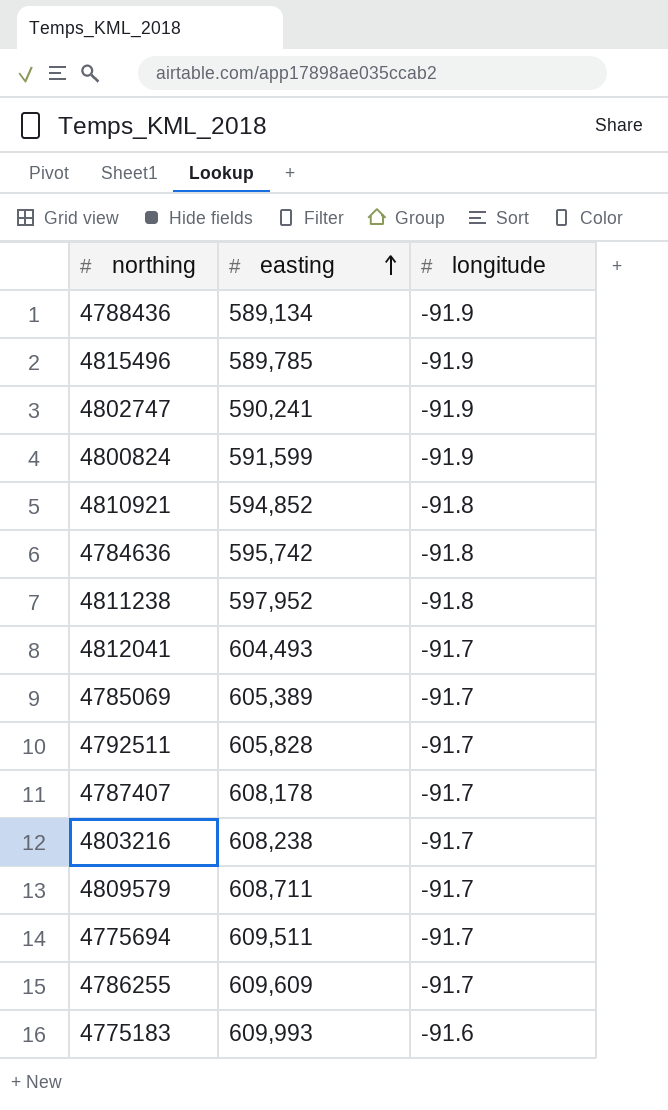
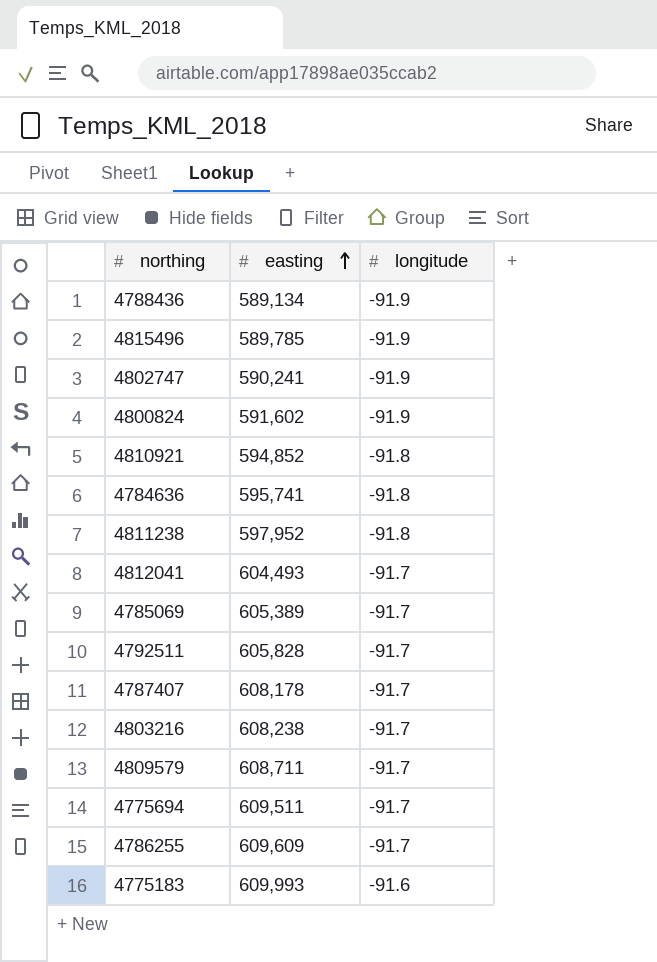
4800824 | easting: 591,599 -> 591,602
4784636 | easting: 595,742 -> 595,741

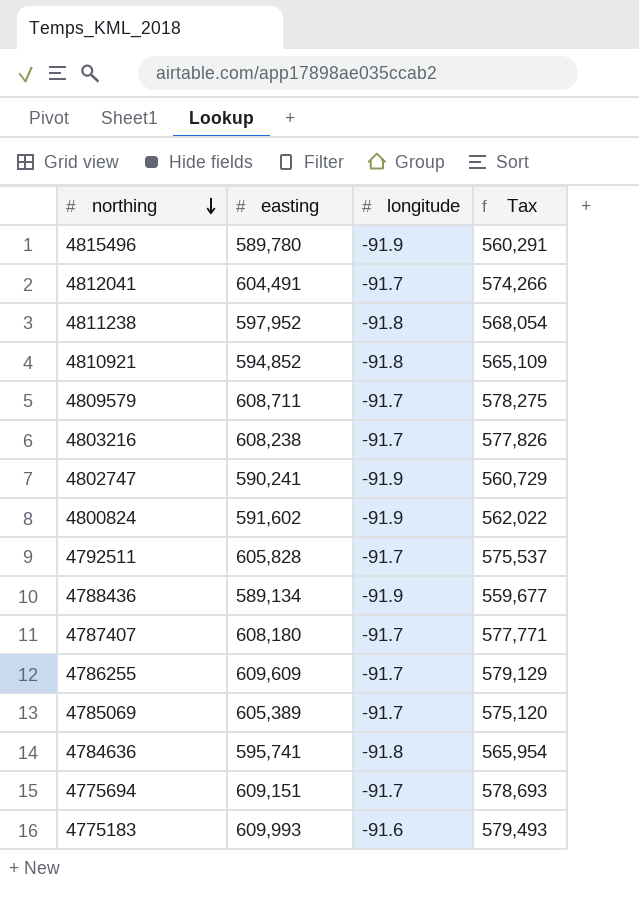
row order: easting ascending -> northing descending
column Tax | formula: none -> [easting] * 0.95
4815496 | easting: 589,785 -> 589,780
4812041 | easting: 604,493 -> 604,491
4787407 | easting: 608,178 -> 608,180
4775694 | easting: 609,511 -> 609,151

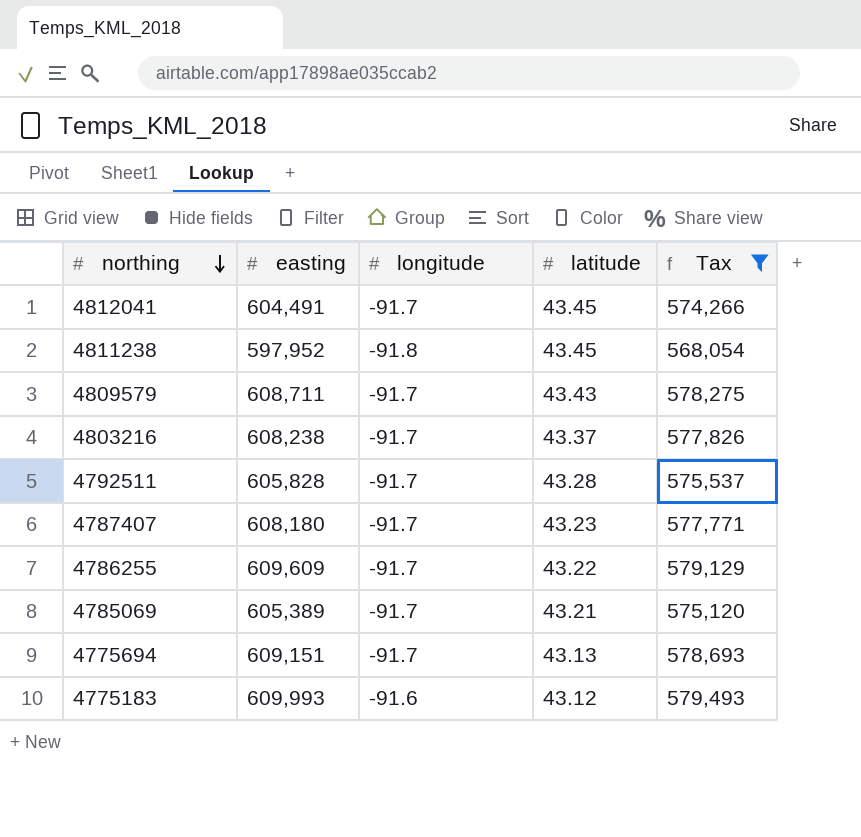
filter: none -> Tax >= 568,054
column latitude | position: none -> 4

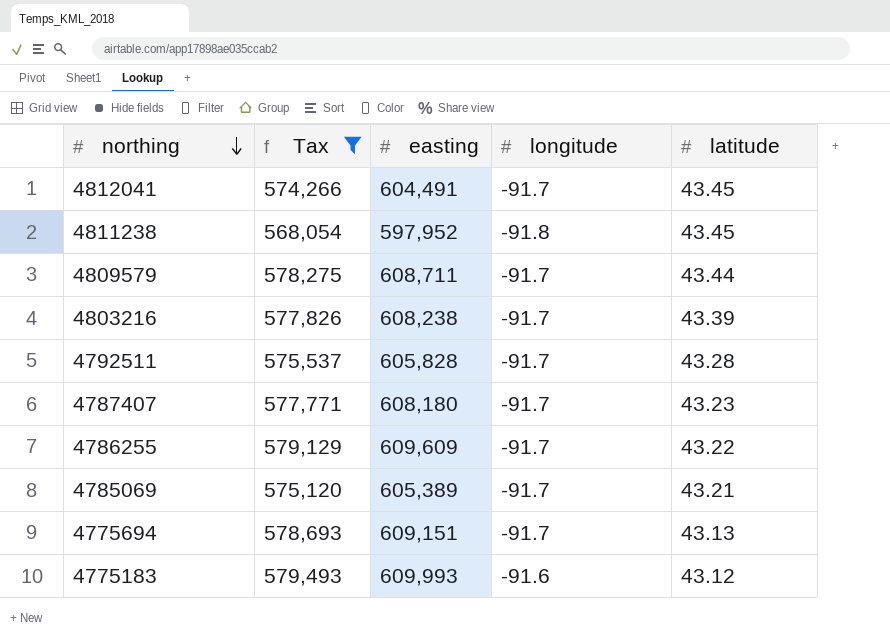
column Tax | position: 5 -> 2
4809579 | latitude: 43.43 -> 43.44
4803216 | latitude: 43.37 -> 43.39

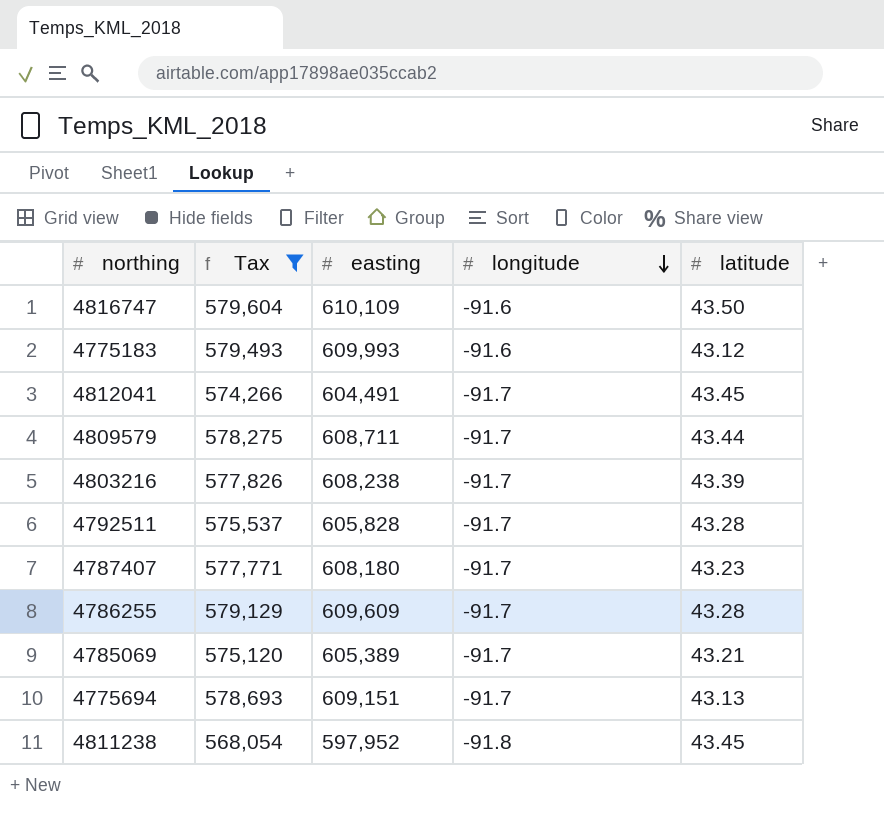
row order: northing descending -> longitude descending
row 4816747: none -> 579,604 | 610,109 | -91.6 | 43.50
4786255 | latitude: 43.22 -> 43.28

